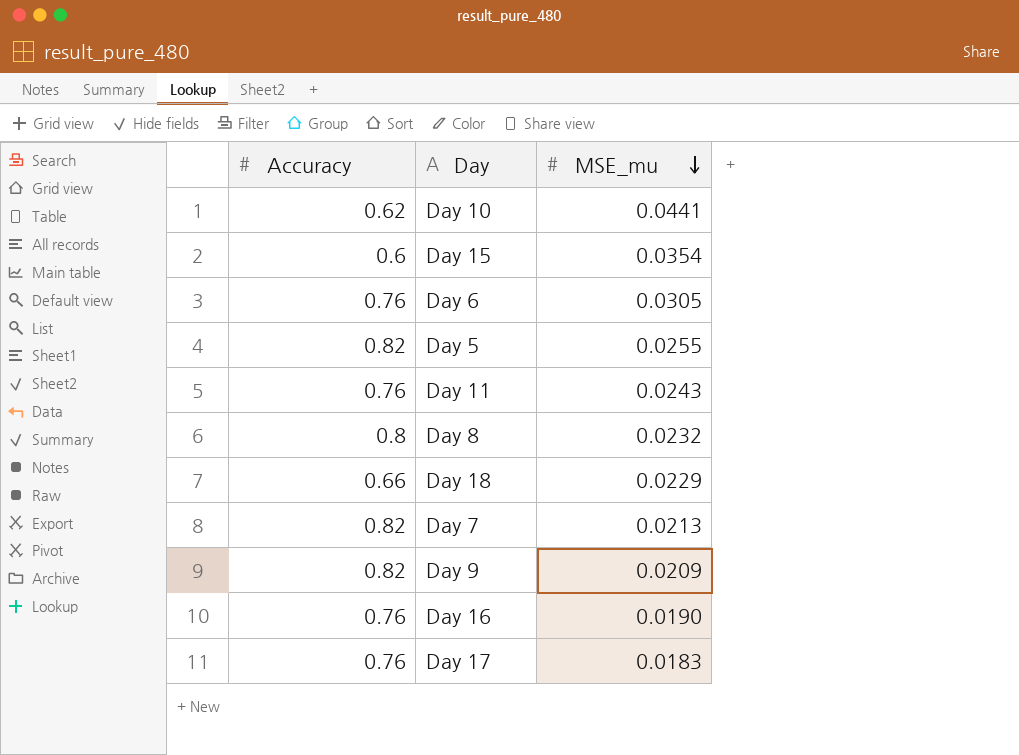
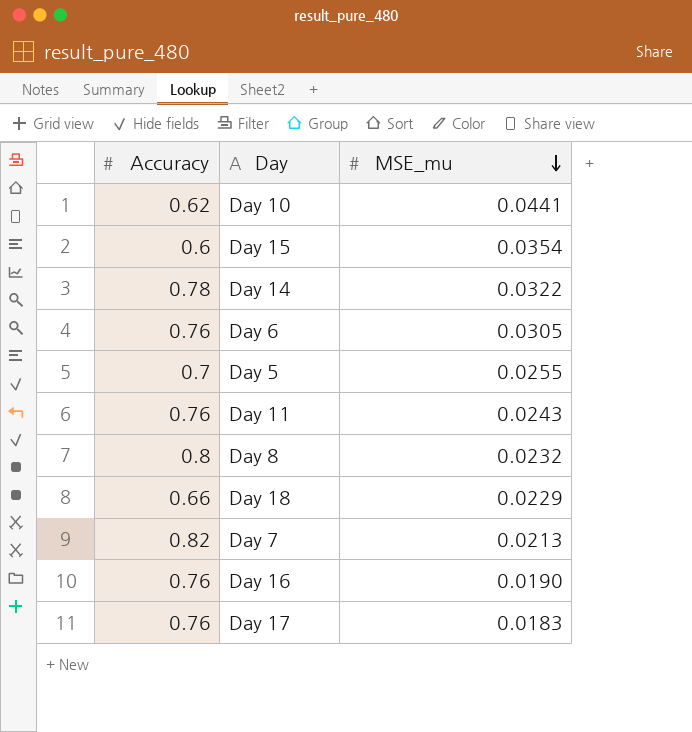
row Day 9: 0.82 | 0.0209 -> none
row Day 14: none -> 0.78 | 0.0322
Day 5 | Accuracy: 0.82 -> 0.7

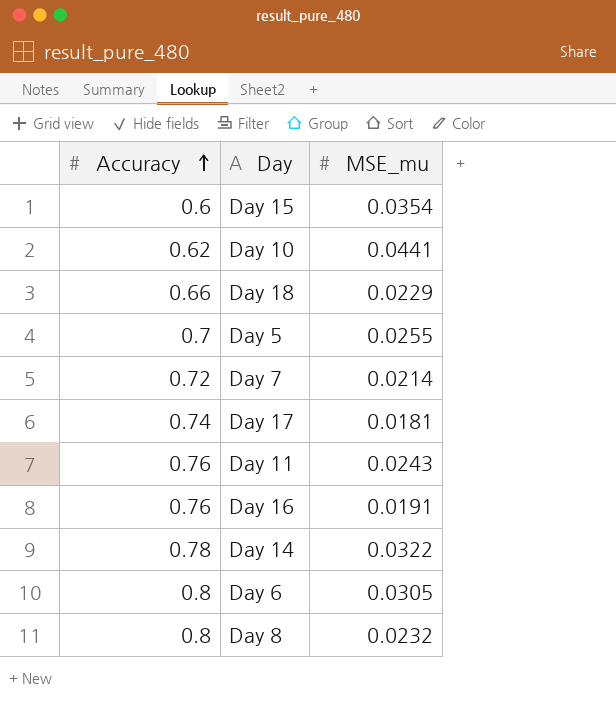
row order: MSE_mu descending -> Accuracy ascending
Day 7 | Accuracy: 0.82 -> 0.72
Day 7 | MSE_mu: 0.0213 -> 0.0214
Day 17 | Accuracy: 0.76 -> 0.74
Day 17 | MSE_mu: 0.0183 -> 0.0181
Day 16 | MSE_mu: 0.0190 -> 0.0191
Day 6 | Accuracy: 0.76 -> 0.8

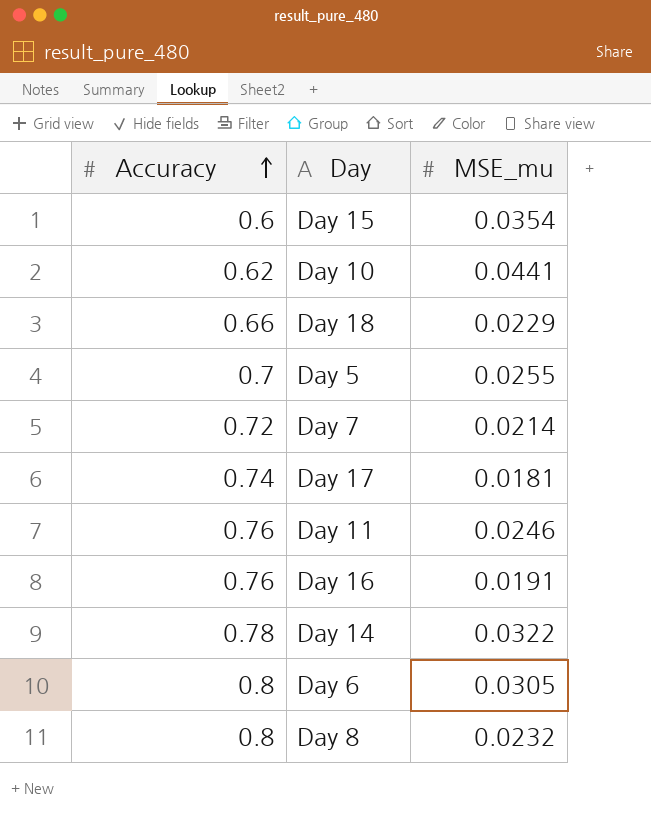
Day 11 | MSE_mu: 0.0243 -> 0.0246

